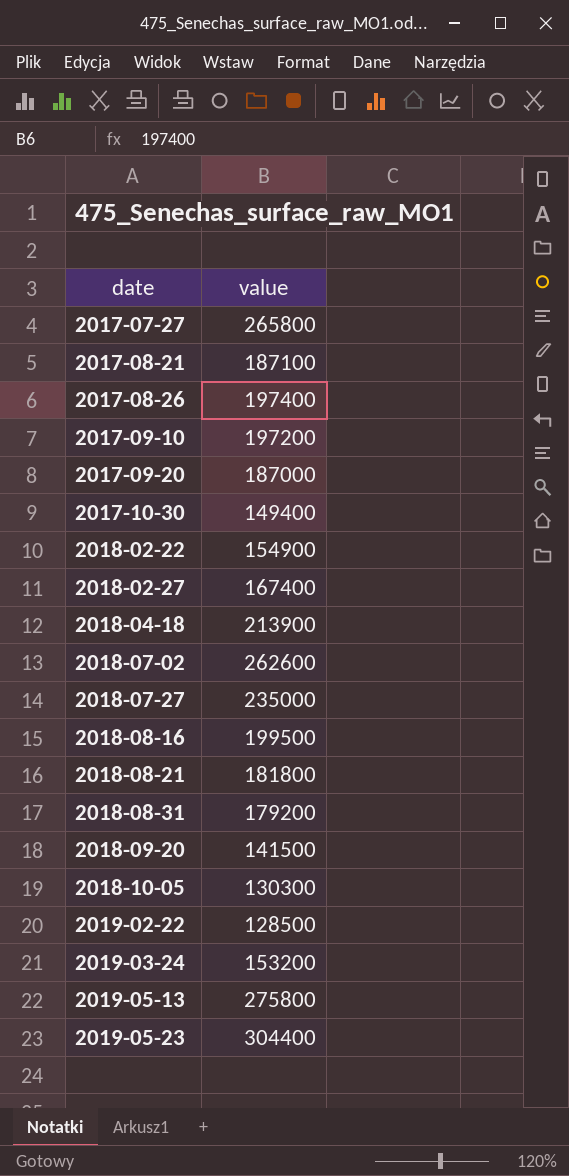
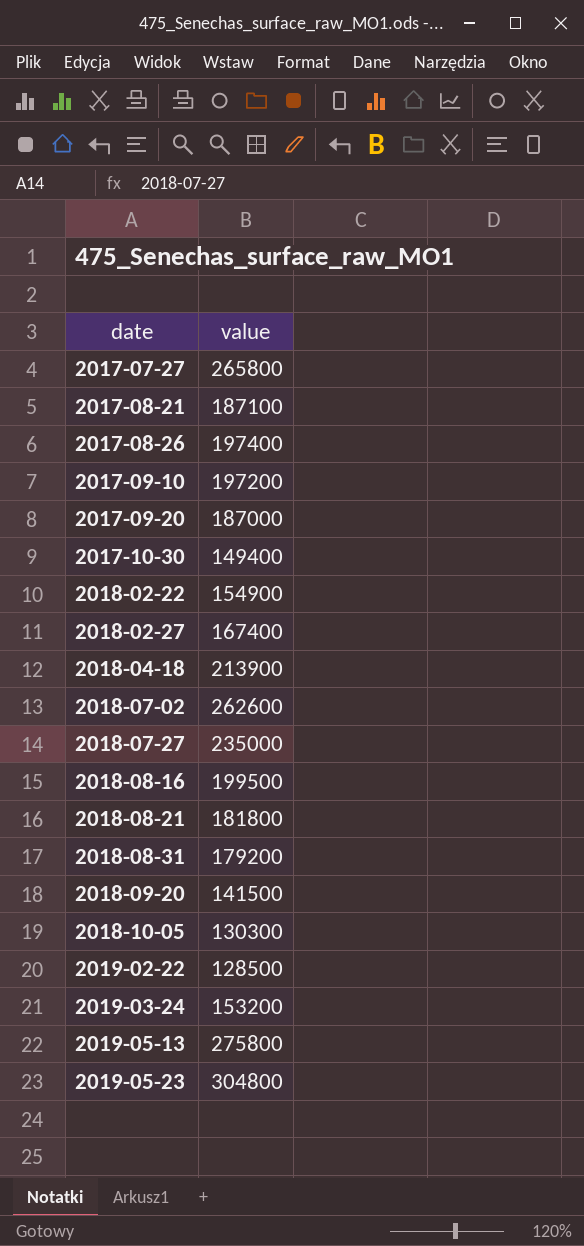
2019-05-23 | value: 304400 -> 304800

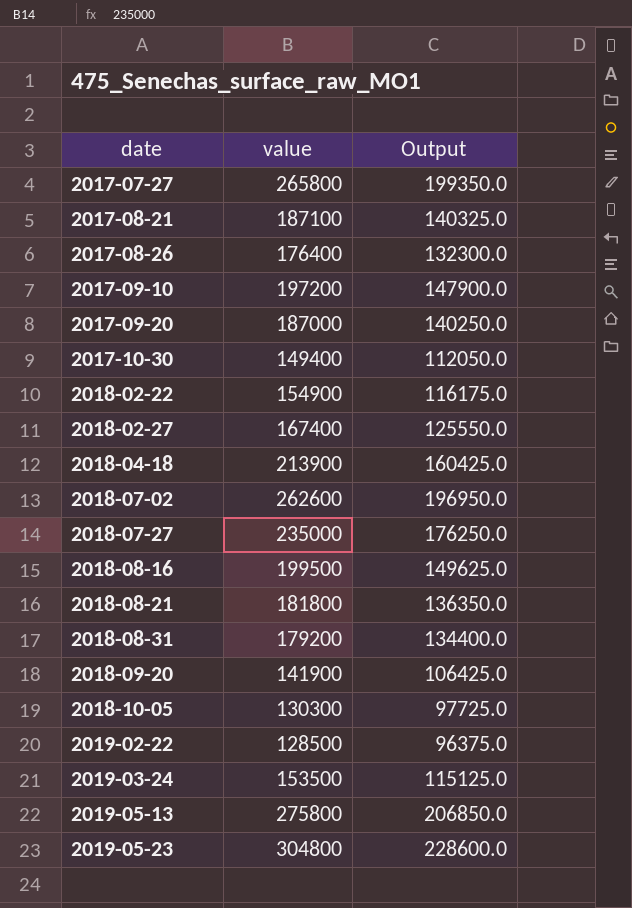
column Output | formula: none -> [value] * 0.75
2017-08-26 | value: 197400 -> 176400
2018-09-20 | value: 141500 -> 141900
2019-03-24 | value: 153200 -> 153500

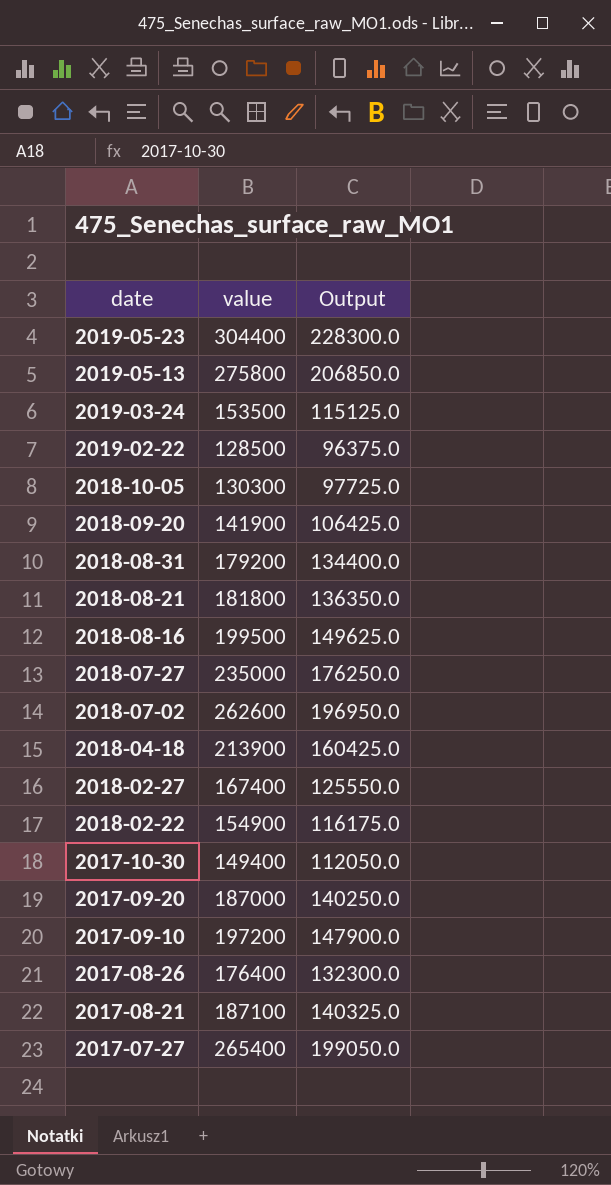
row order: date ascending -> date descending
2019-05-23 | value: 304800 -> 304400
2019-05-23 | Output: 228600.0 -> 228300.0
2017-07-27 | value: 265800 -> 265400
2017-07-27 | Output: 199350.0 -> 199050.0

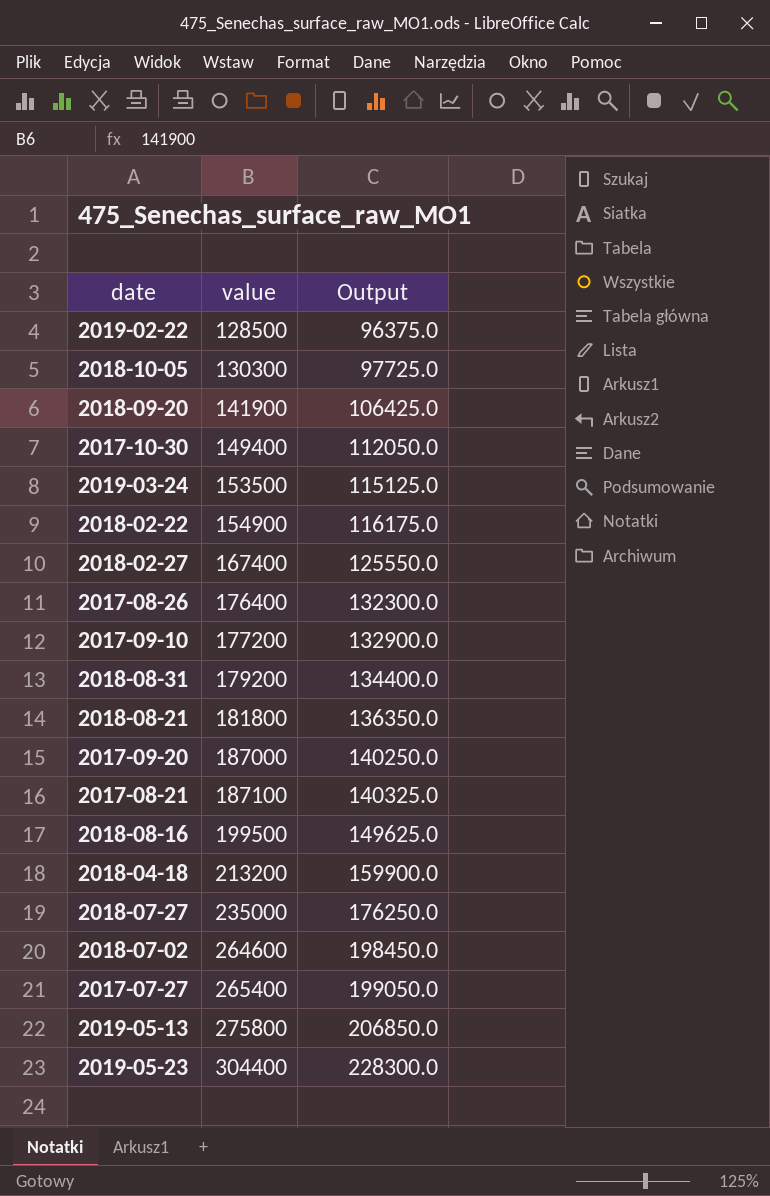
row order: date descending -> value ascending
2017-09-10 | value: 197200 -> 177200
2017-09-10 | Output: 147900.0 -> 132900.0
2018-04-18 | value: 213900 -> 213200
2018-04-18 | Output: 160425.0 -> 159900.0
2018-07-02 | value: 262600 -> 264600
2018-07-02 | Output: 196950.0 -> 198450.0

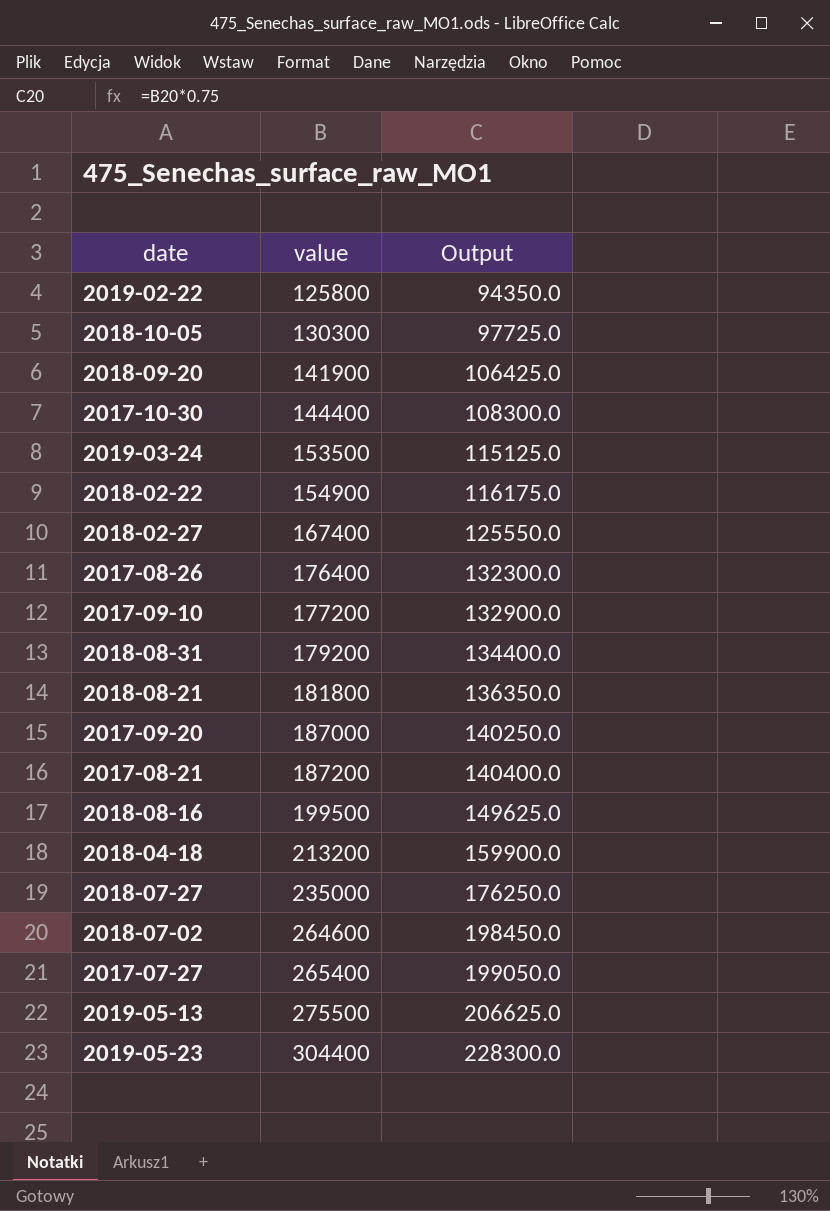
2019-02-22 | value: 128500 -> 125800
2019-02-22 | Output: 96375.0 -> 94350.0
2017-10-30 | value: 149400 -> 144400
2017-10-30 | Output: 112050.0 -> 108300.0
2017-08-21 | value: 187100 -> 187200
2017-08-21 | Output: 140325.0 -> 140400.0
2019-05-13 | value: 275800 -> 275500
2019-05-13 | Output: 206850.0 -> 206625.0

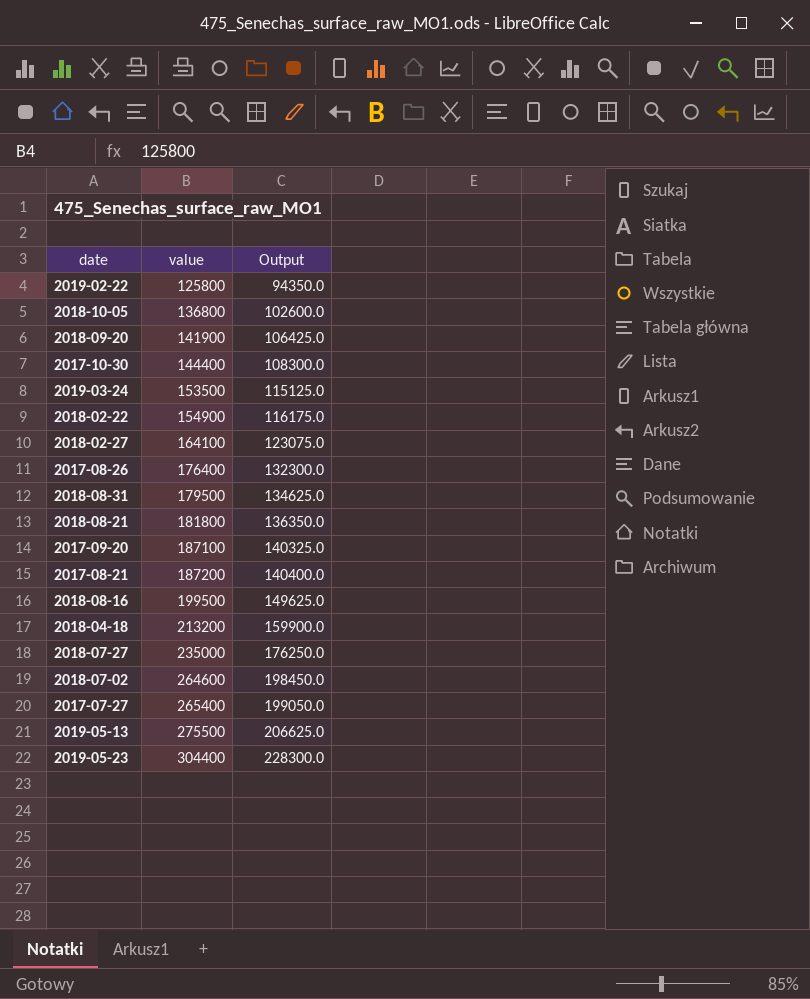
row 2017-09-10: 177200 | 132900.0 -> none
2018-10-05 | value: 130300 -> 136800
2018-10-05 | Output: 97725.0 -> 102600.0
2018-02-27 | value: 167400 -> 164100
2018-02-27 | Output: 125550.0 -> 123075.0
2018-08-31 | value: 179200 -> 179500
2018-08-31 | Output: 134400.0 -> 134625.0
2017-09-20 | value: 187000 -> 187100
2017-09-20 | Output: 140250.0 -> 140325.0

